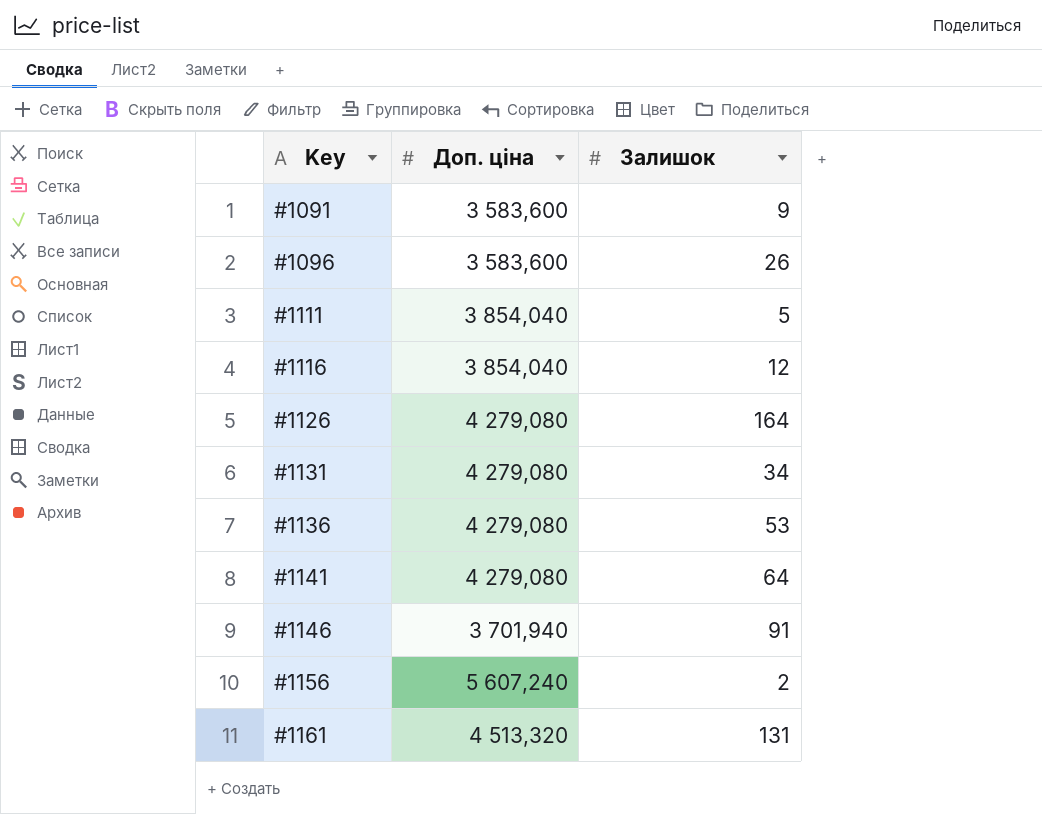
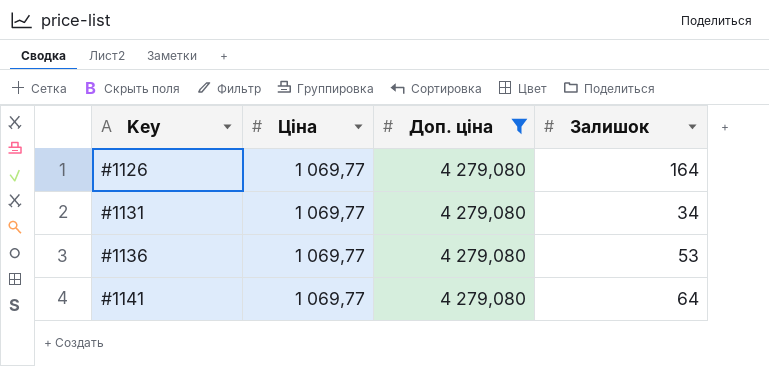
filter: none -> Доп. ціна = 4 279,080
column Ціна | position: none -> 2

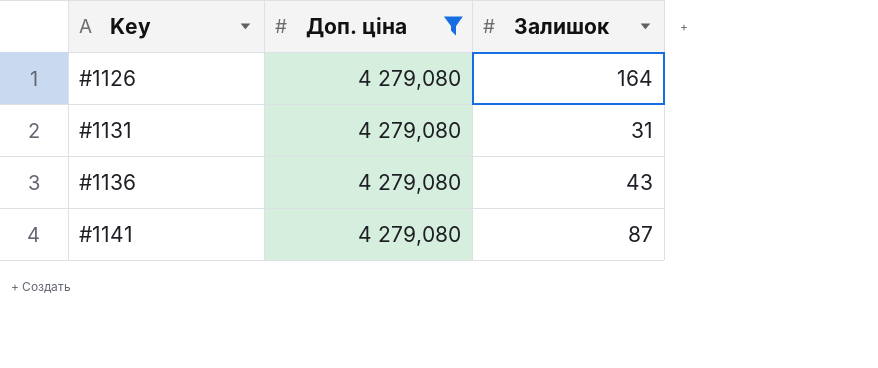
column Ціна | position: 2 -> none
#1131 | Залишок: 34 -> 31
#1136 | Залишок: 53 -> 43
#1141 | Залишок: 64 -> 87

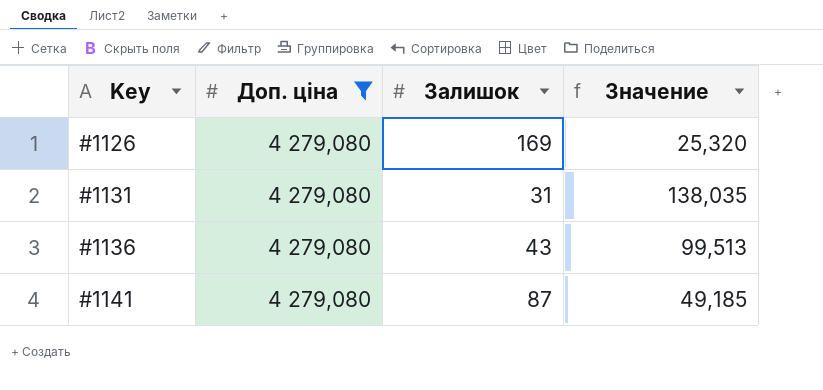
column Значение | formula: none -> [Доп. ціна] / [Залишок]
#1126 | Залишок: 164 -> 169

